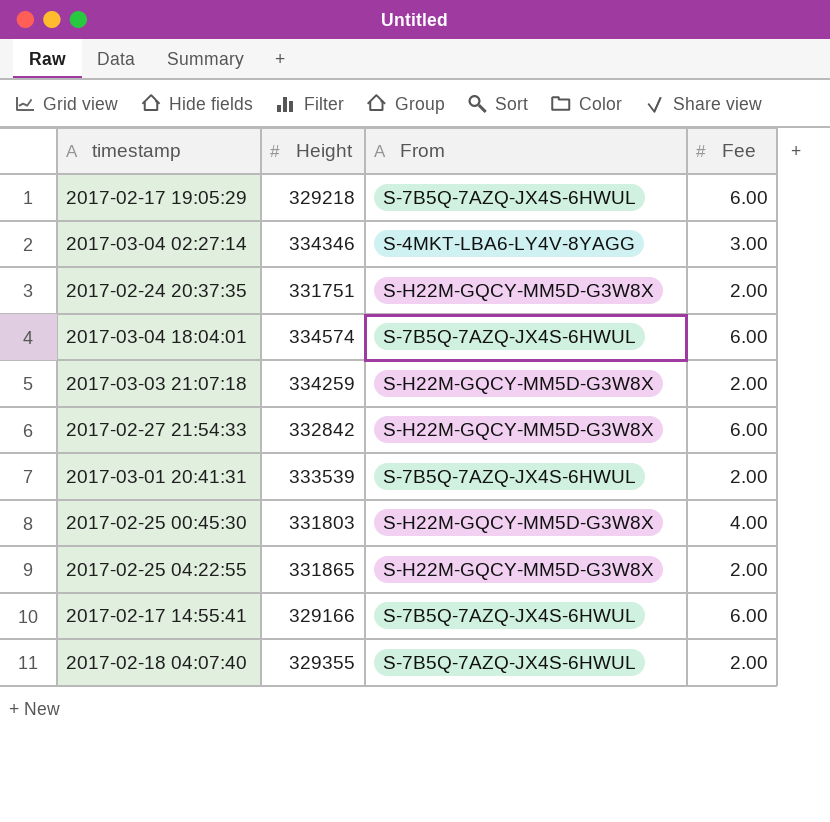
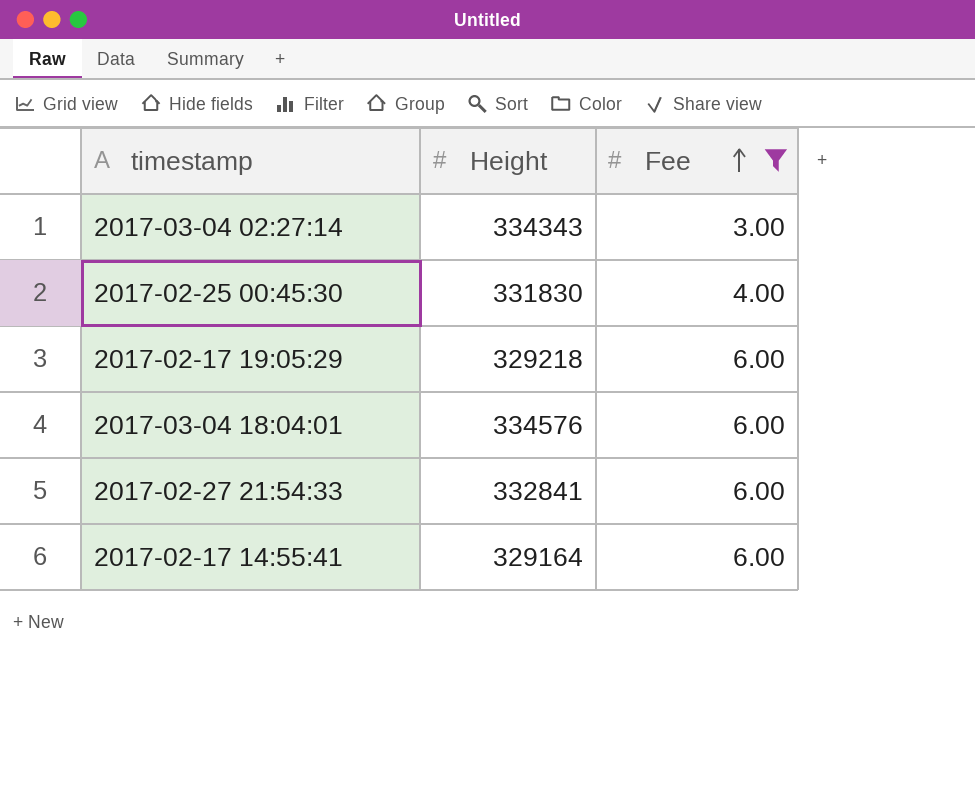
filter: none -> Fee != 2.00
row order: none -> Fee ascending
column From | position: 3 -> none
2017-03-04 02:27:14 | Height: 334346 -> 334343
2017-02-25 00:45:30 | Height: 331803 -> 331830
2017-03-04 18:04:01 | Height: 334574 -> 334576
2017-02-27 21:54:33 | Height: 332842 -> 332841
2017-02-17 14:55:41 | Height: 329166 -> 329164

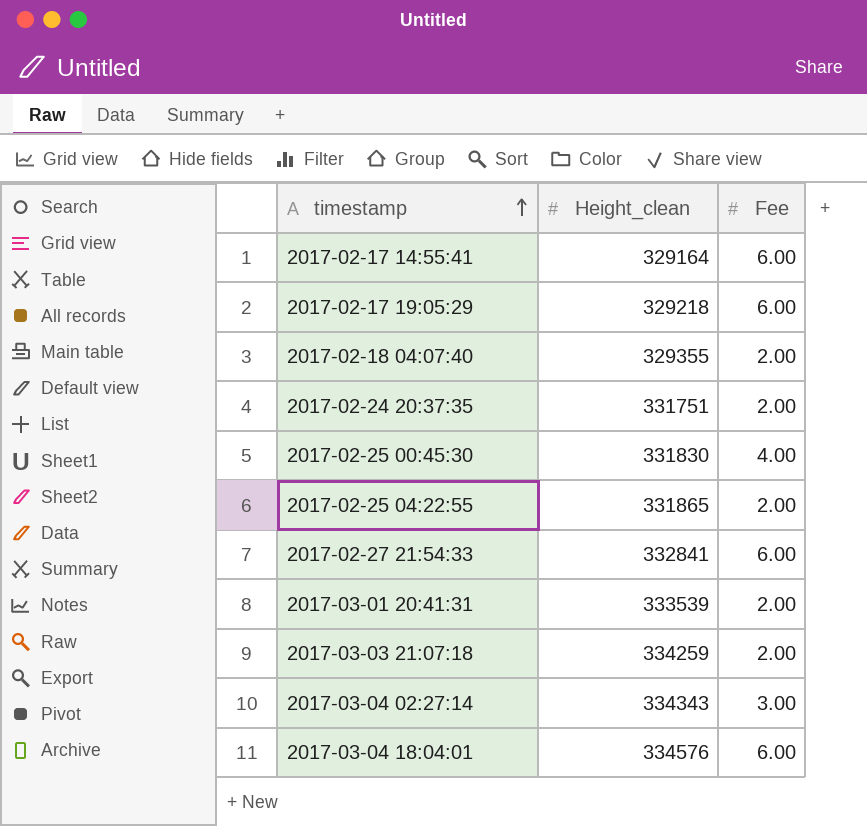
filter: Fee != 2.00 -> none
row order: Fee ascending -> timestamp ascending
column name: Height -> Height_clean

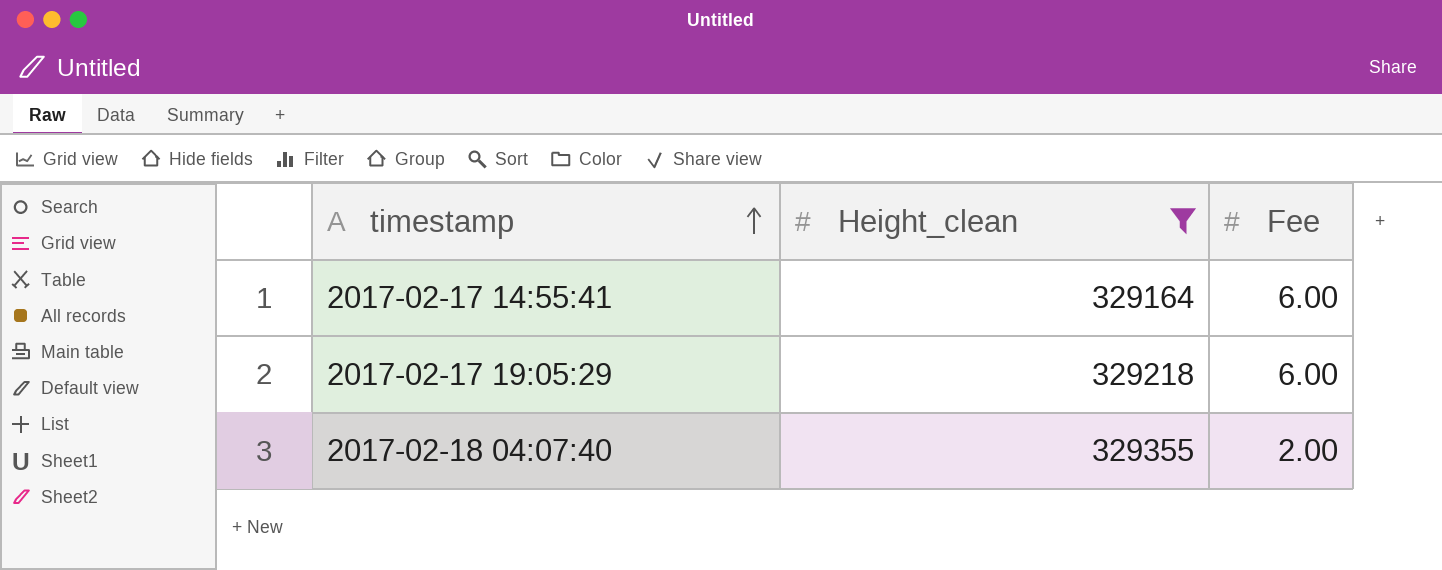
filter: none -> Height_clean <= 329355

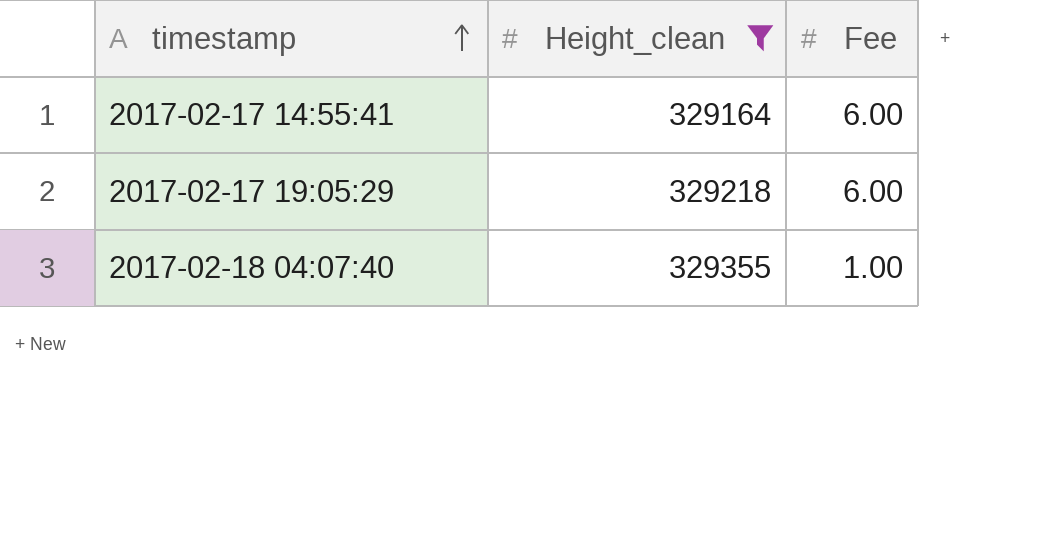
2017-02-18 04:07:40 | Fee: 2.00 -> 1.00

